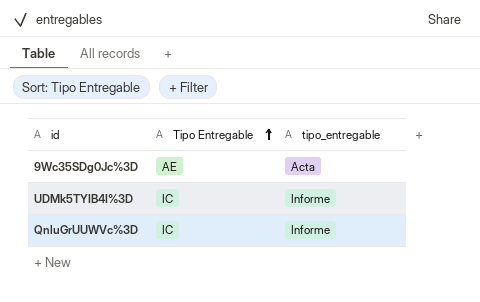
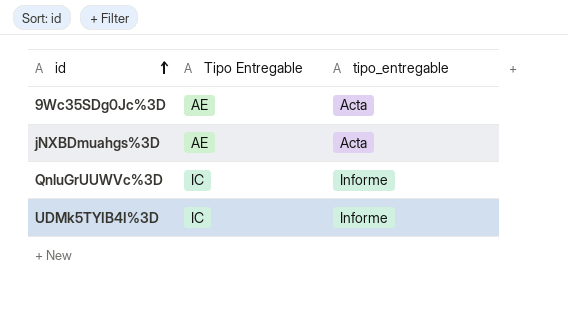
row order: Tipo Entregable ascending -> id ascending
row jNXBDmuahgs%3D: none -> AE | Acta

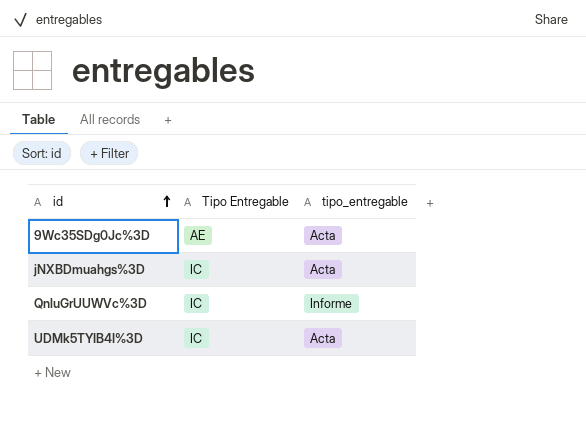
jNXBDmuahgs%3D | Tipo Entregable: AE -> IC
UDMk5TYIB4I%3D | tipo_entregable: Informe -> Acta

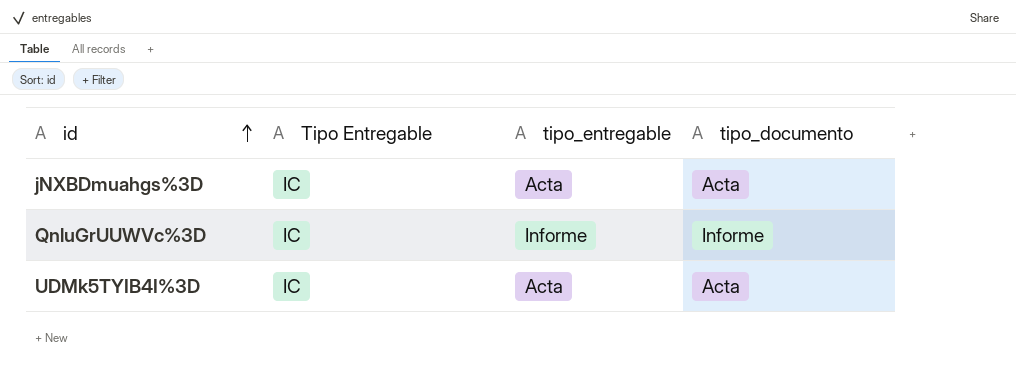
column tipo_documento | position: none -> 4
row 9Wc35SDg0Jc%3D: AE | Acta -> none

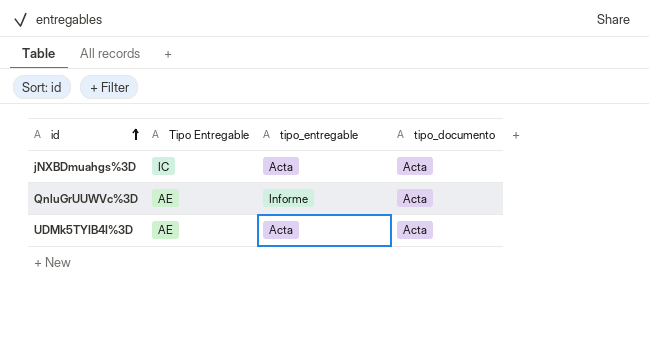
QnluGrUUWVc%3D | Tipo Entregable: IC -> AE
QnluGrUUWVc%3D | tipo_documento: Informe -> Acta
UDMk5TYIB4I%3D | Tipo Entregable: IC -> AE

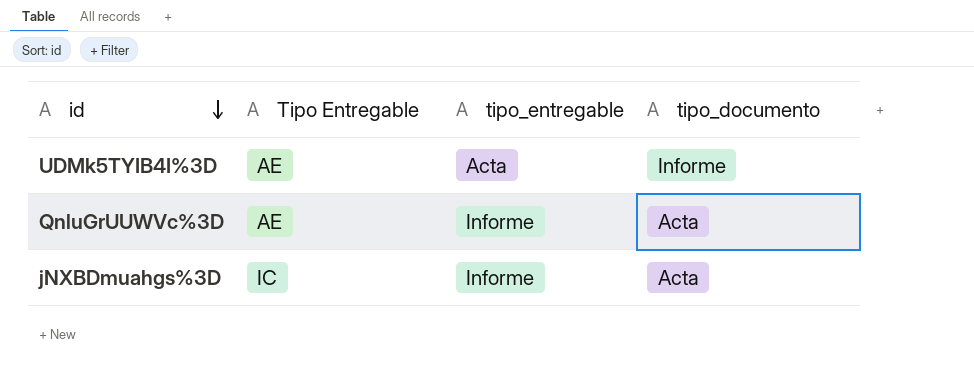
row order: id ascending -> id descending
UDMk5TYIB4I%3D | tipo_documento: Acta -> Informe
jNXBDmuahgs%3D | tipo_entregable: Acta -> Informe

